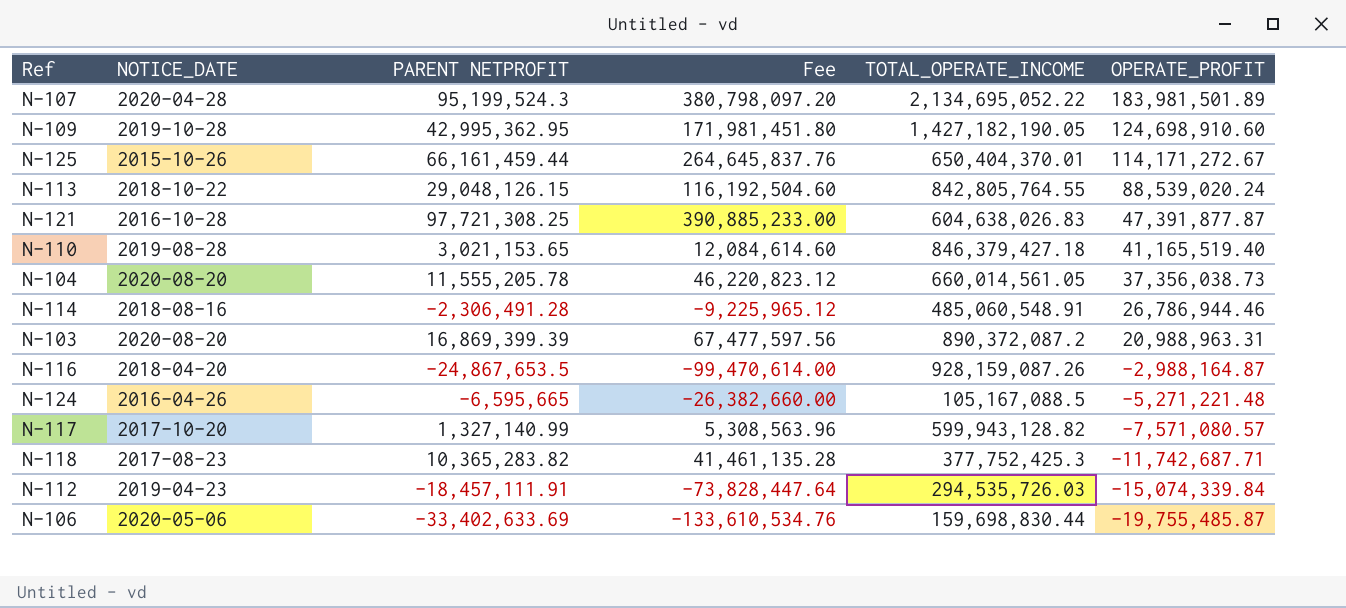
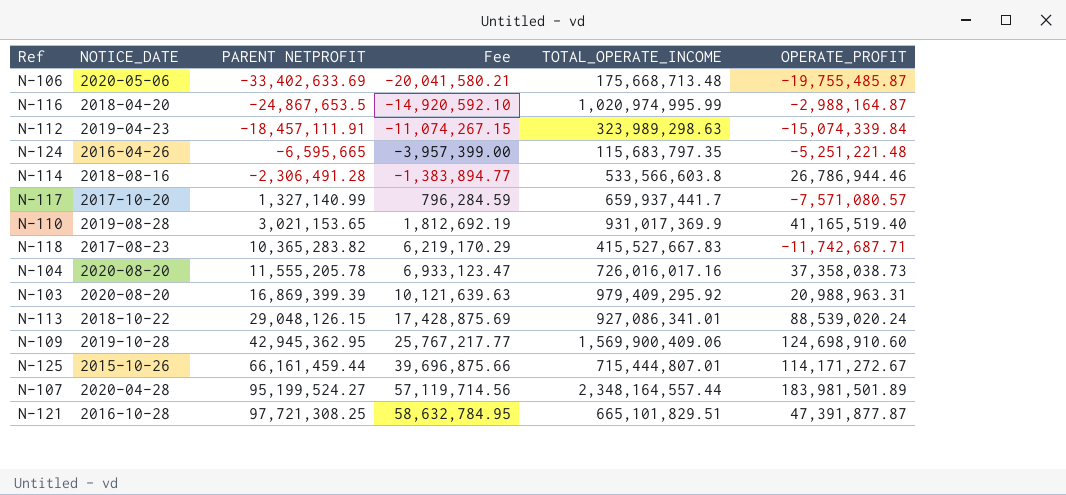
row order: OPERATE_PROFIT descending -> PARENT NETPROFIT ascending
column Fee | formula: [PARENT NETPROFIT] * 4 -> [PARENT NETPROFIT] * 0.6
N-106 | TOTAL_OPERATE_INCOME: 159,698,830.44 -> 175,668,713.48
N-116 | TOTAL_OPERATE_INCOME: 928,159,087.26 -> 1,020,974,995.99
N-112 | TOTAL_OPERATE_INCOME: 294,535,726.03 -> 323,989,298.63
N-124 | TOTAL_OPERATE_INCOME: 105,167,088.5 -> 115,683,797.35
N-124 | OPERATE_PROFIT: -5,271,221.48 -> -5,251,221.48
N-114 | TOTAL_OPERATE_INCOME: 485,060,548.91 -> 533,566,603.8
N-117 | TOTAL_OPERATE_INCOME: 599,943,128.82 -> 659,937,441.7
N-110 | TOTAL_OPERATE_INCOME: 846,379,427.18 -> 931,017,369.9
N-118 | TOTAL_OPERATE_INCOME: 377,752,425.3 -> 415,527,667.83
N-104 | TOTAL_OPERATE_INCOME: 660,014,561.05 -> 726,016,017.16
N-104 | OPERATE_PROFIT: 37,356,038.73 -> 37,358,038.73
N-103 | TOTAL_OPERATE_INCOME: 890,372,087.2 -> 979,409,295.92
N-113 | TOTAL_OPERATE_INCOME: 842,805,764.55 -> 927,086,341.01
N-109 | PARENT NETPROFIT: 42,995,362.95 -> 42,945,362.95
N-109 | TOTAL_OPERATE_INCOME: 1,427,182,190.05 -> 1,569,900,409.06
N-125 | TOTAL_OPERATE_INCOME: 650,404,370.01 -> 715,444,807.01
N-107 | PARENT NETPROFIT: 95,199,524.3 -> 95,199,524.27
N-107 | TOTAL_OPERATE_INCOME: 2,134,695,052.22 -> 2,348,164,557.44
N-121 | TOTAL_OPERATE_INCOME: 604,638,026.83 -> 665,101,829.51

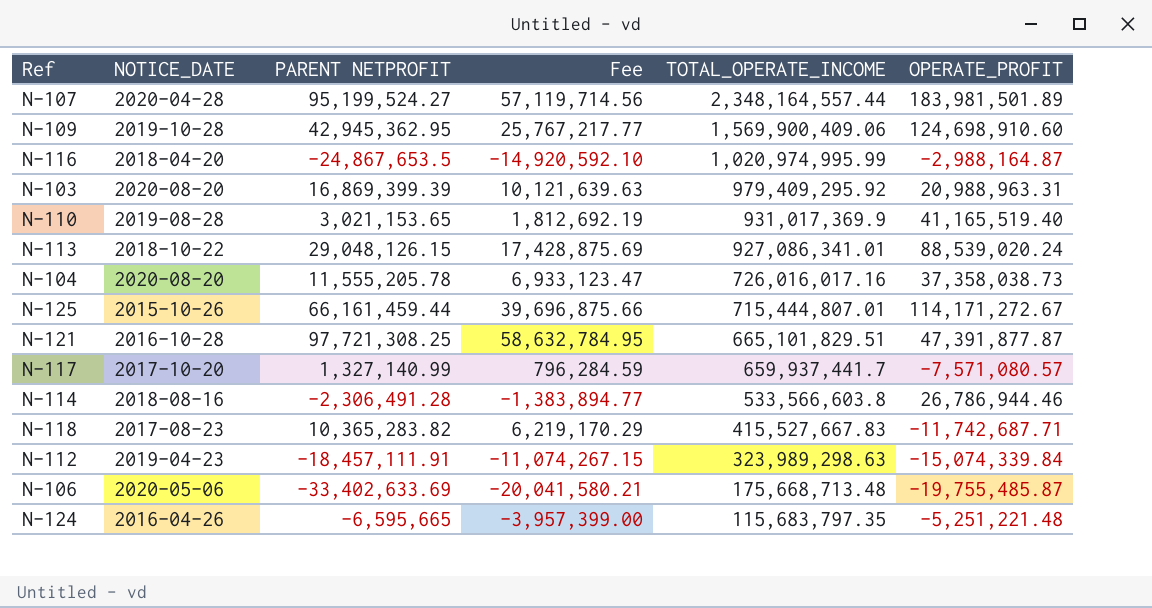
row order: PARENT NETPROFIT ascending -> TOTAL_OPERATE_INCOME descending

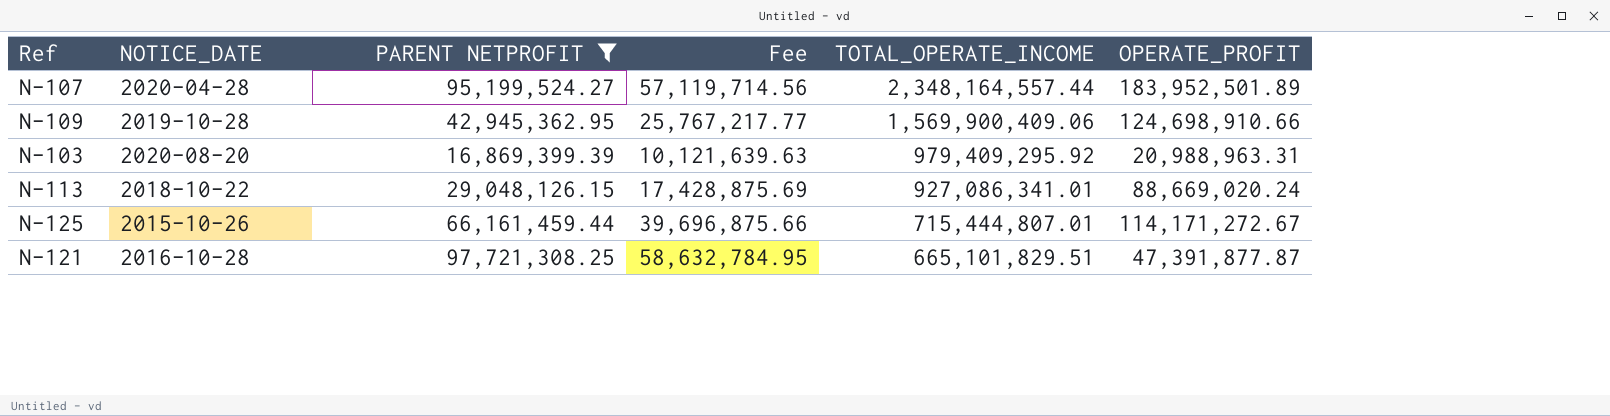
filter: none -> PARENT NETPROFIT >= 16,869,399.39
N-107 | OPERATE_PROFIT: 183,981,501.89 -> 183,952,501.89
N-109 | OPERATE_PROFIT: 124,698,910.60 -> 124,698,910.66
N-113 | OPERATE_PROFIT: 88,539,020.24 -> 88,669,020.24

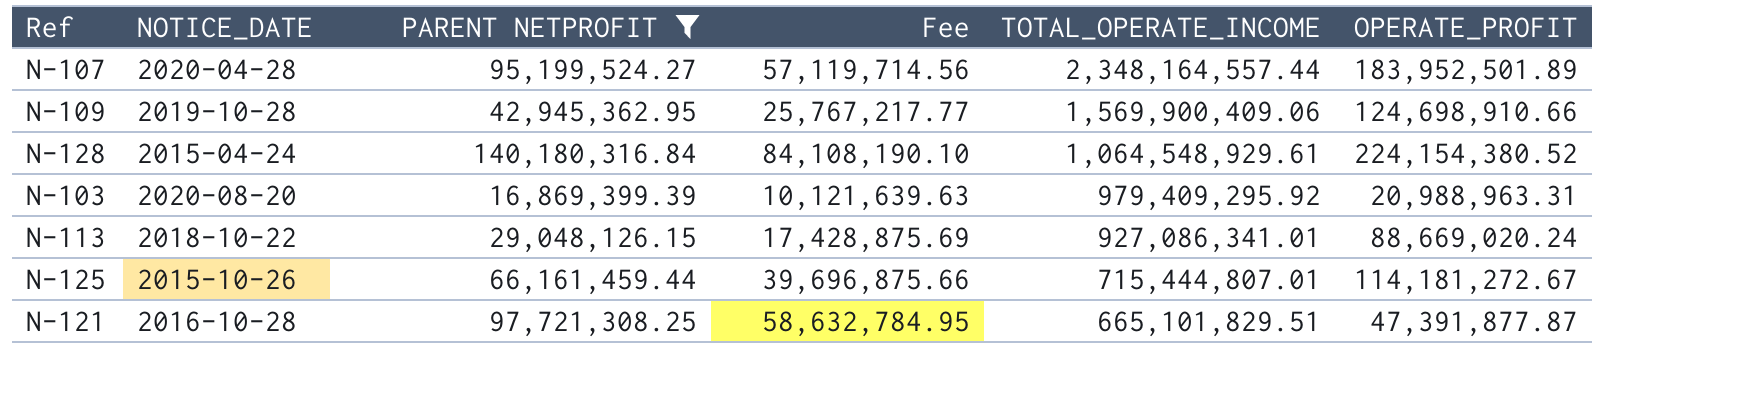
row N-128: none -> 2015-04-24 | 140,180,316.84 | 84,108,190.10 | 1,064,548,929.61 | 224,154,380.52
N-125 | OPERATE_PROFIT: 114,171,272.67 -> 114,181,272.67

